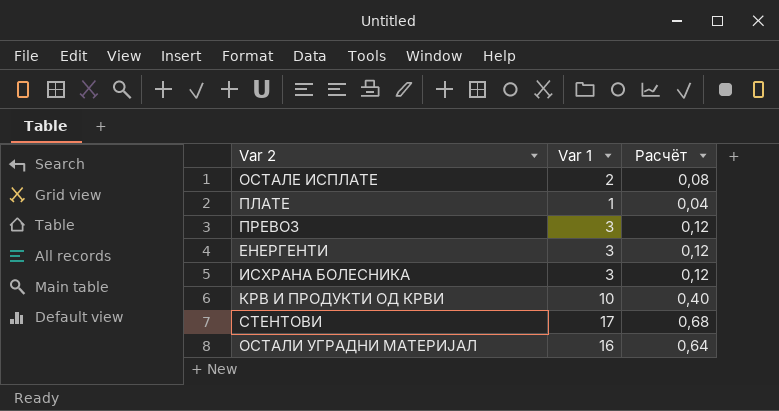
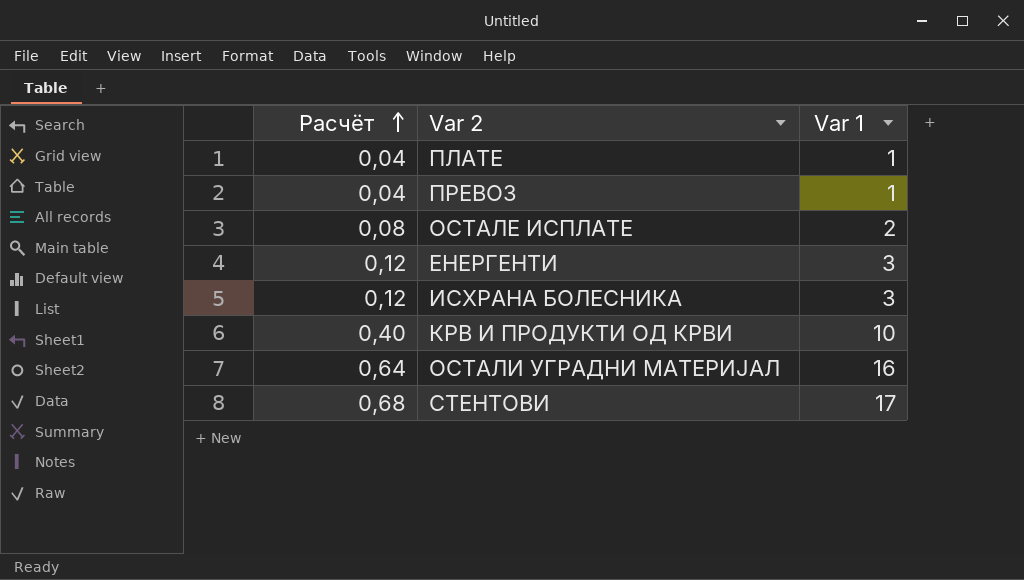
row order: none -> Расчёт ascending
column Расчёт | position: 3 -> 1
ПРЕВОЗ | Расчёт: 0,12 -> 0,04
ПРЕВОЗ | Var 1: 3 -> 1

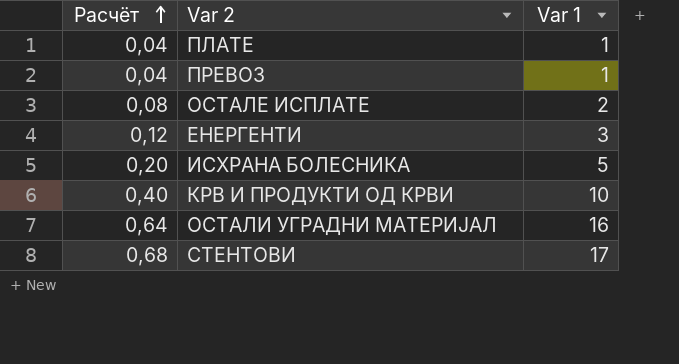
ИСХРАНА БОЛЕСНИКА | Расчёт: 0,12 -> 0,20
ИСХРАНА БОЛЕСНИКА | Var 1: 3 -> 5

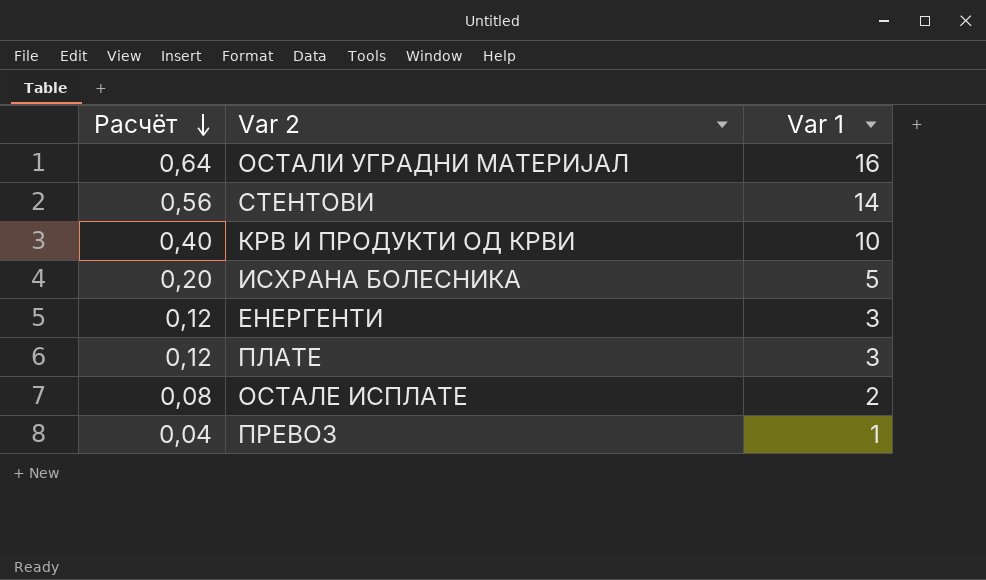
row order: Расчёт ascending -> Расчёт descending
СТЕНТОВИ | Расчёт: 0,68 -> 0,56
СТЕНТОВИ | Var 1: 17 -> 14
ПЛАТЕ | Расчёт: 0,04 -> 0,12
ПЛАТЕ | Var 1: 1 -> 3

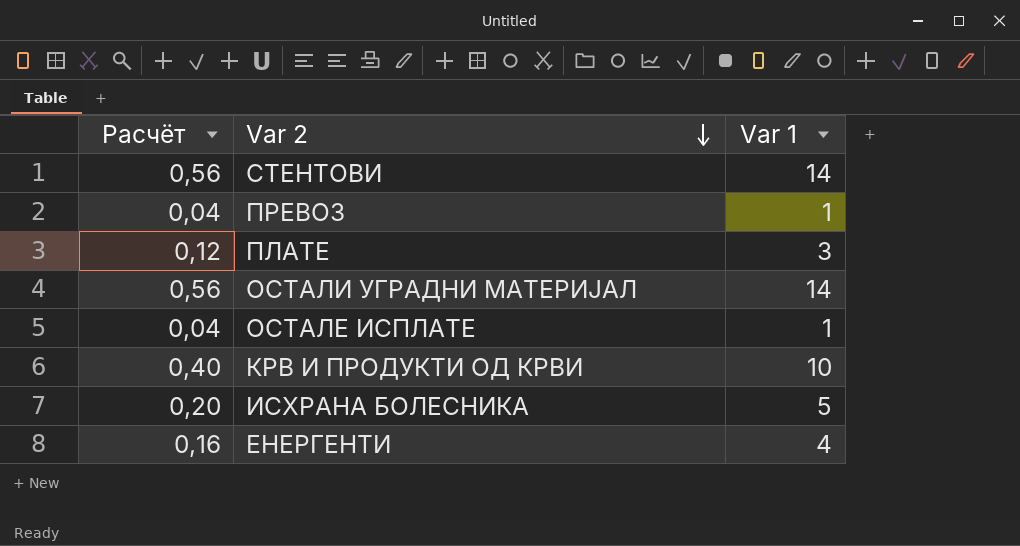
row order: Расчёт descending -> Var 2 descending
ОСТАЛИ УГРАДНИ МАТЕРИЈАЛ | Расчёт: 0,64 -> 0,56
ОСТАЛИ УГРАДНИ МАТЕРИЈАЛ | Var 1: 16 -> 14
ОСТАЛЕ ИСПЛАТЕ | Расчёт: 0,08 -> 0,04
ОСТАЛЕ ИСПЛАТЕ | Var 1: 2 -> 1
ЕНЕРГЕНТИ | Расчёт: 0,12 -> 0,16
ЕНЕРГЕНТИ | Var 1: 3 -> 4

